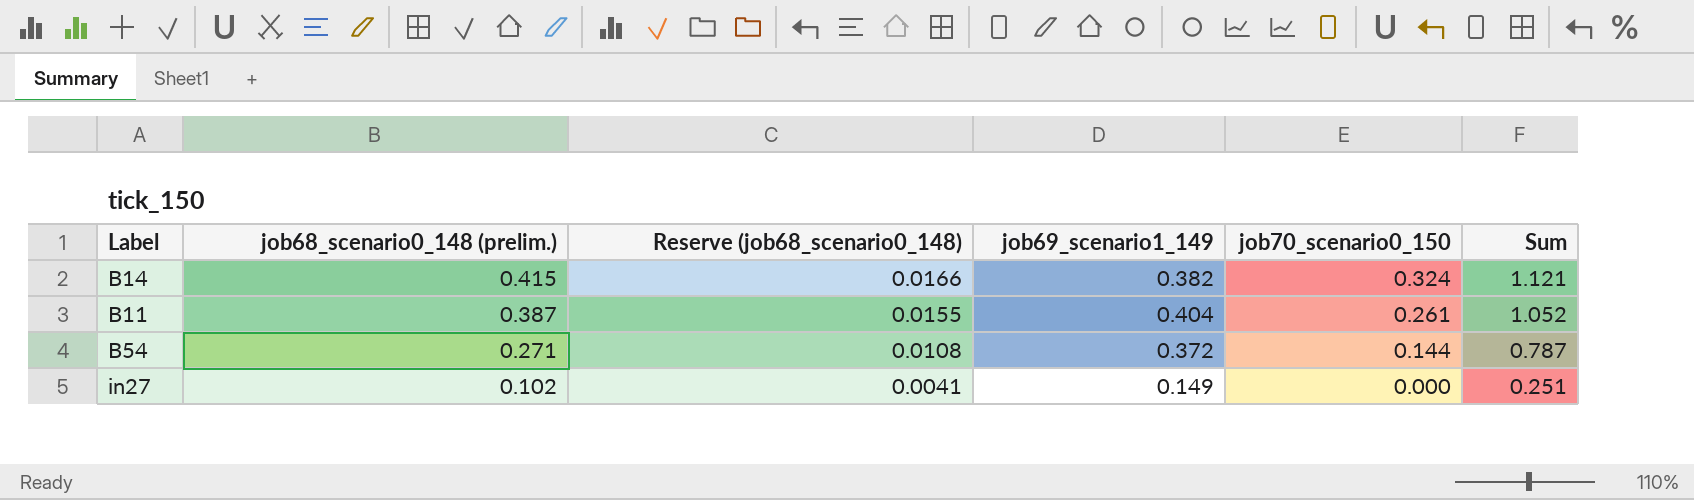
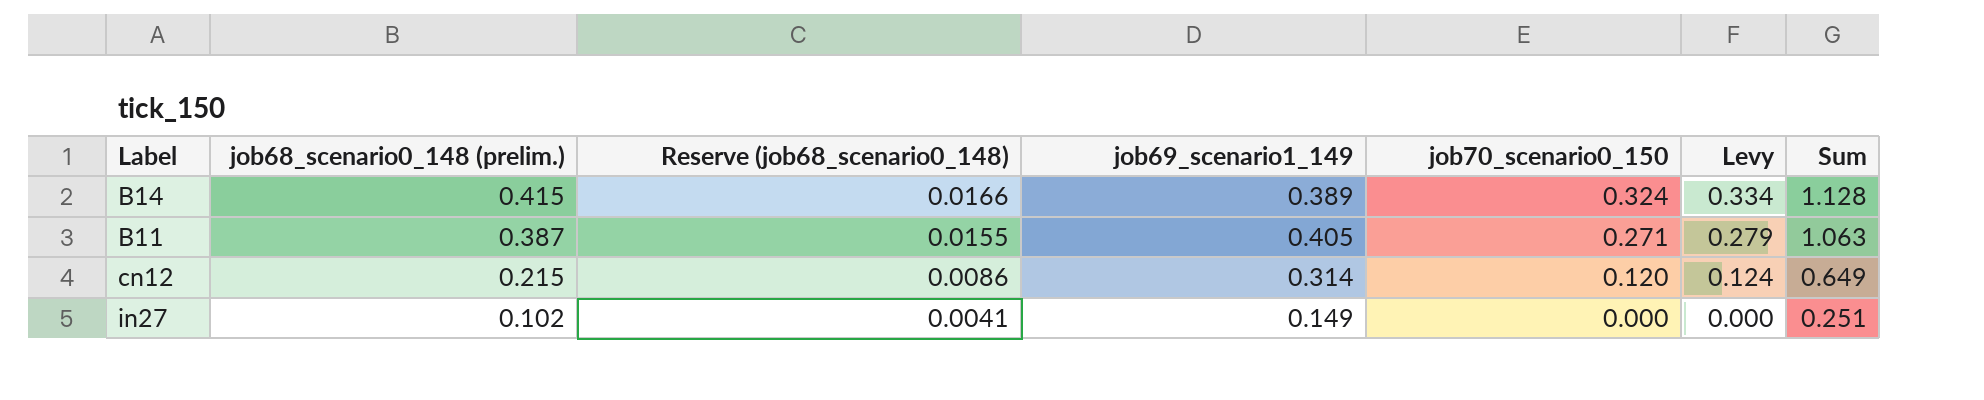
column Levy | formula: none -> [job70_scenario0_150] * 1.03
row B54: 0.271 | 0.0108 | 0.372 | 0.144 | 0.787 -> none
B14 | job69_scenario1_149: 0.382 -> 0.389
B14 | Sum: 1.121 -> 1.128
B11 | job69_scenario1_149: 0.404 -> 0.405
B11 | job70_scenario0_150: 0.261 -> 0.271
B11 | Sum: 1.052 -> 1.063
row cn12: none -> 0.215 | 0.0086 | 0.314 | 0.120 | 0.124 | 0.649

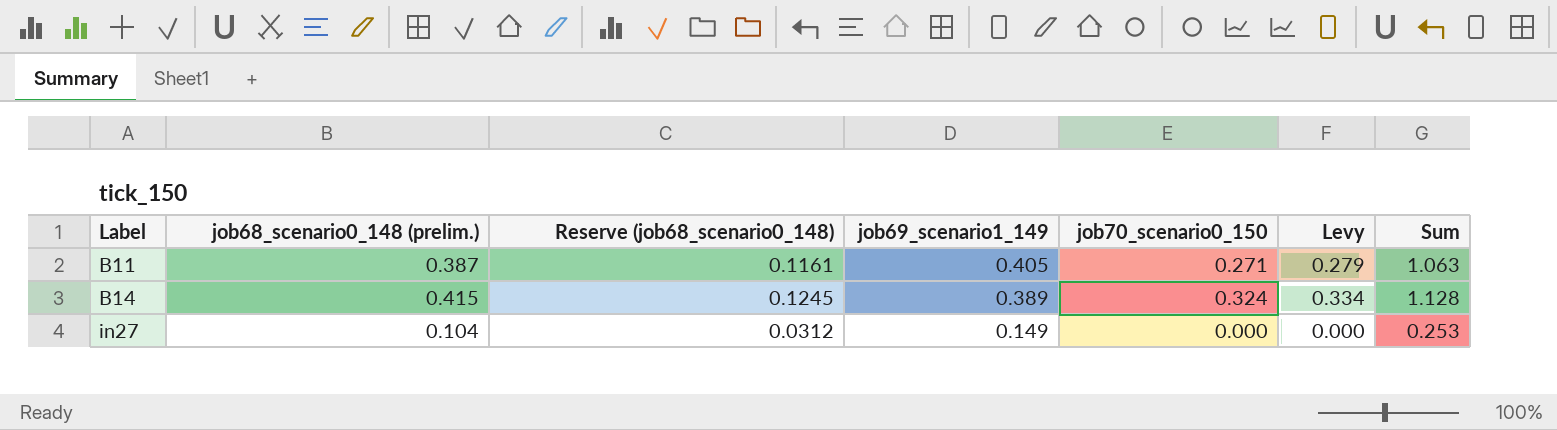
row order: job68_scenario0_148 (prelim.) descending -> Label ascending
column Reserve (job68_scenario0_148) | formula: [job68_scenario0_148 (prelim.)] * 0.04 -> [job68_scenario0_148 (prelim.)] * 0.3
row cn12: 0.215 | 0.0086 | 0.314 | 0.120 | 0.124 | 0.649 -> none
in27 | job68_scenario0_148 (prelim.): 0.102 -> 0.104
in27 | Sum: 0.251 -> 0.253

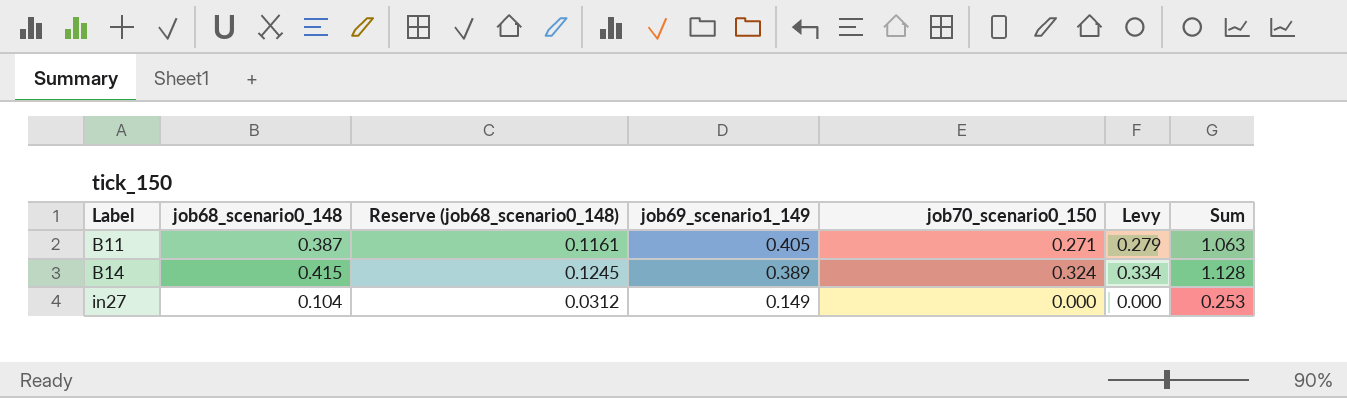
column name: job68_scenario0_148 (prelim.) -> job68_scenario0_148

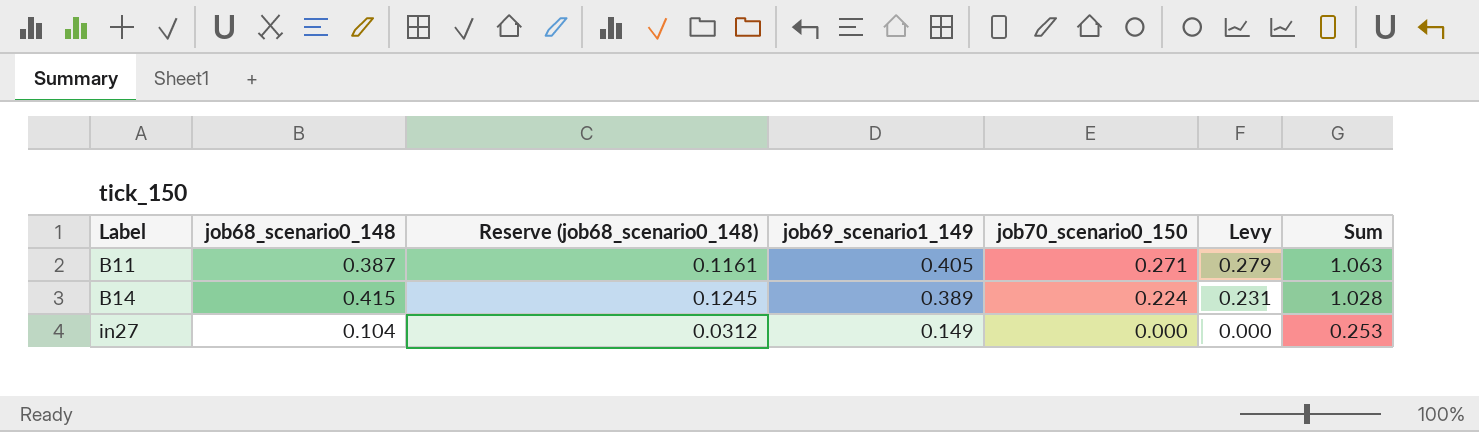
B14 | job70_scenario0_150: 0.324 -> 0.224
B14 | Levy: 0.334 -> 0.231
B14 | Sum: 1.128 -> 1.028

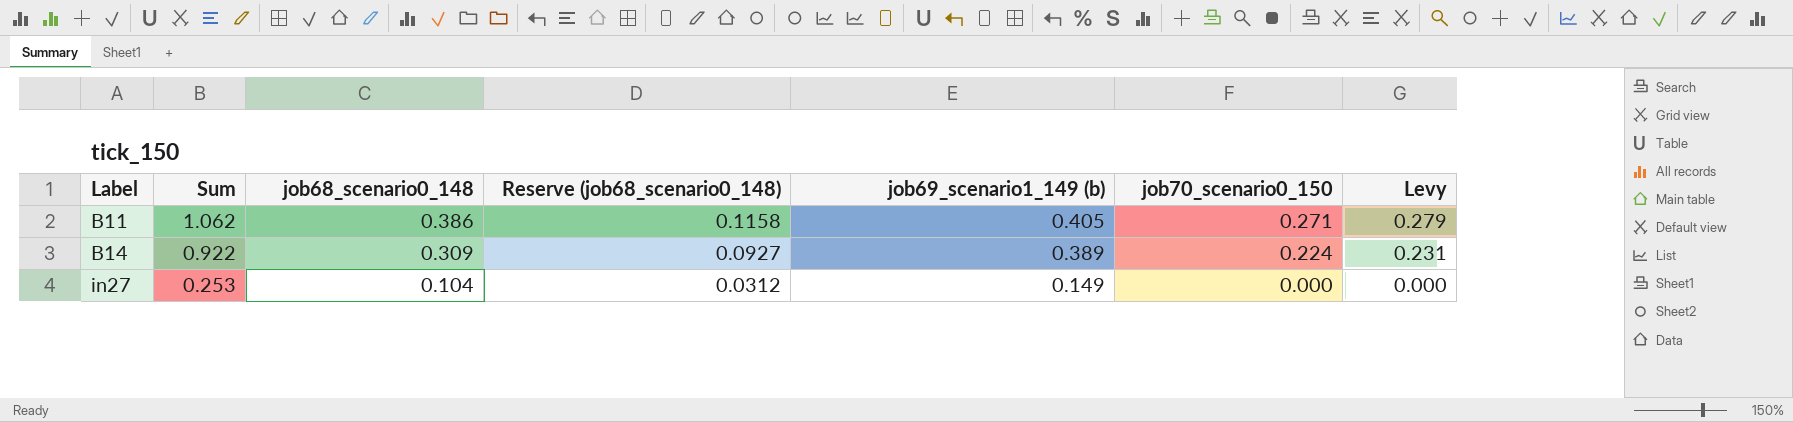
column Sum | position: 7 -> 2
column name: job69_scenario1_149 -> job69_scenario1_149 (b)
B11 | Sum: 1.063 -> 1.062
B11 | job68_scenario0_148: 0.387 -> 0.386
B11 | Reserve (job68_scenario0_148): 0.1161 -> 0.1158
B14 | Sum: 1.028 -> 0.922
B14 | job68_scenario0_148: 0.415 -> 0.309
B14 | Reserve (job68_scenario0_148): 0.1245 -> 0.0927

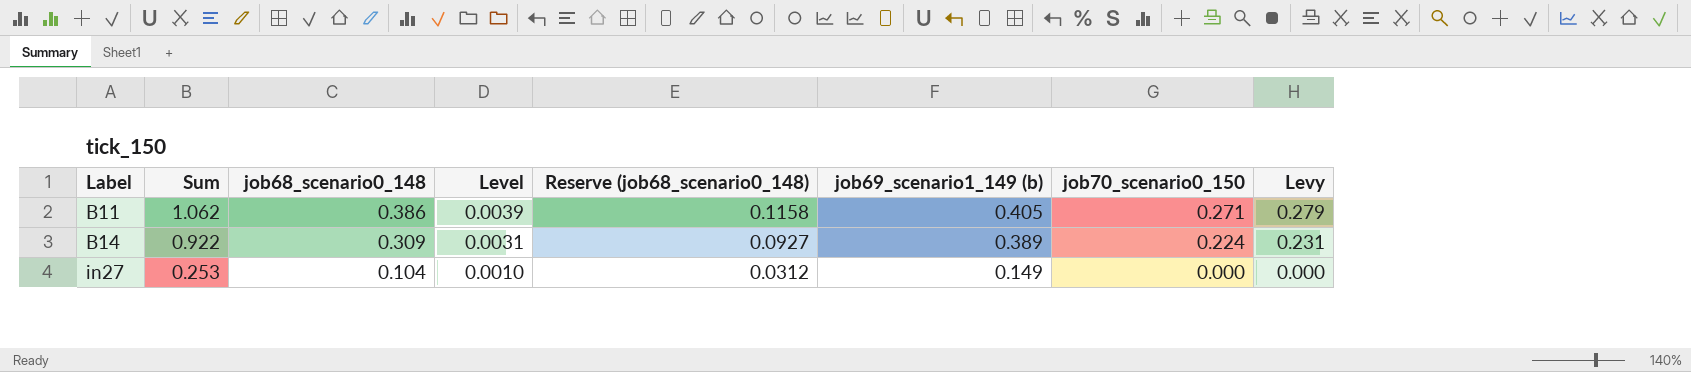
column Level | formula: none -> [job68_scenario0_148] * 0.01

